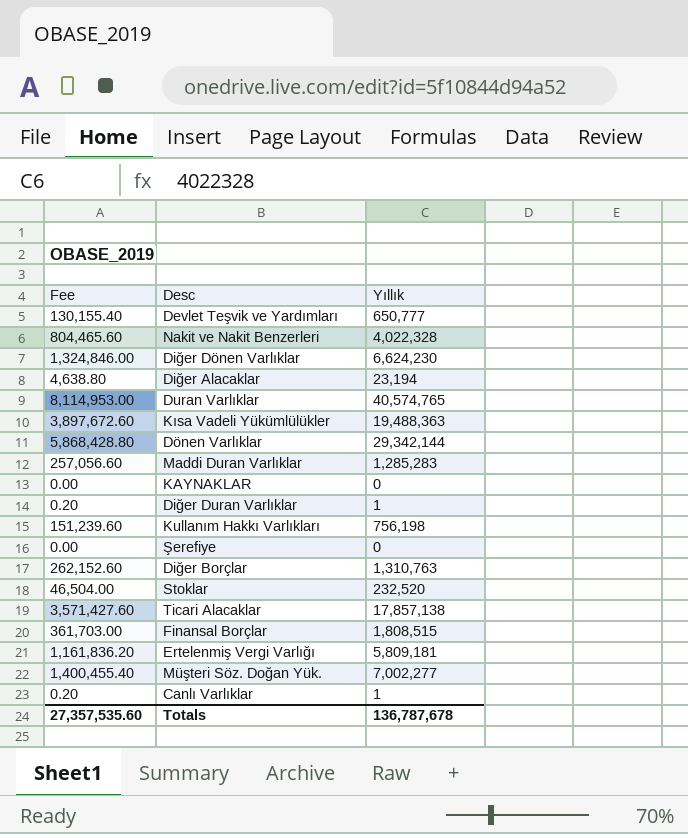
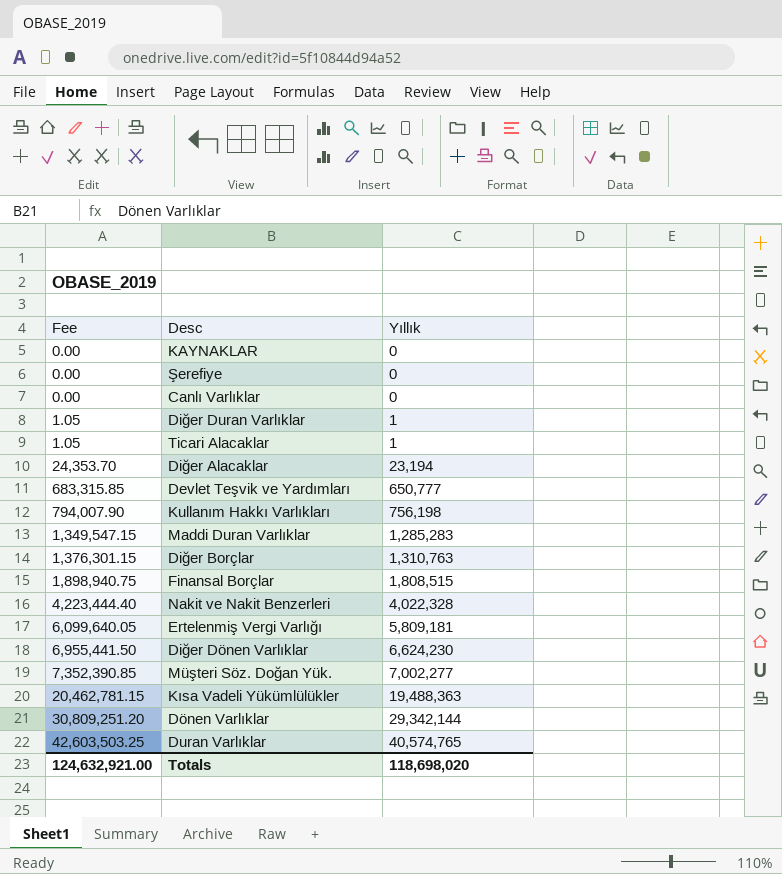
row order: none -> Fee ascending
column Fee | formula: [Yıllık] * 0.2 -> [Yıllık] * 1.05
row Stoklar: 46,504.00 | 232,520 -> none
Canlı Varlıklar | Yıllık: 1 -> 0
Ticari Alacaklar | Yıllık: 17,857,138 -> 1
Totals | Fee: 27,357,535.60 -> 124,632,921.00
Totals | Yıllık: 136,787,678 -> 118,698,020

